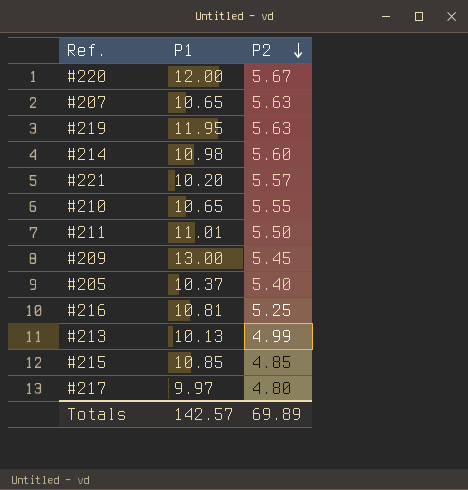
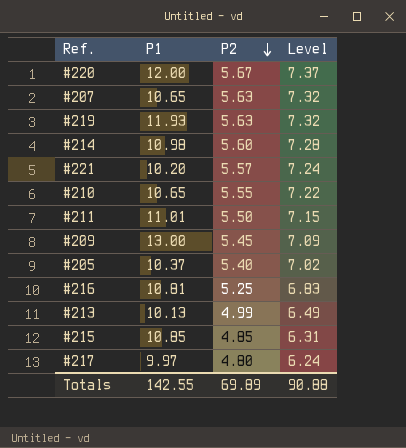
column Level | formula: none -> [P2] * 1.3
#219 | P1: 11.95 -> 11.93
Totals | P1: 142.57 -> 142.55

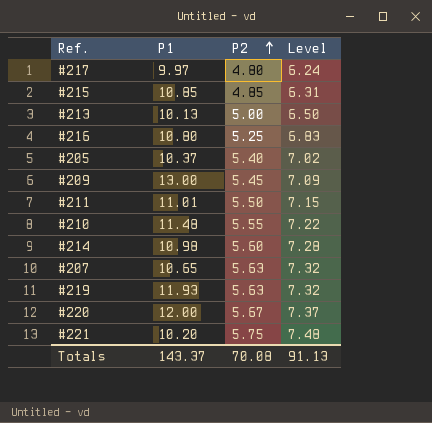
row order: P2 descending -> P2 ascending
#213 | P2: 4.99 -> 5.00
#213 | Level: 6.49 -> 6.50
#216 | P1: 10.81 -> 10.80
#210 | P1: 10.65 -> 11.48
#221 | P2: 5.57 -> 5.75
#221 | Level: 7.24 -> 7.48
Totals | P1: 142.55 -> 143.37
Totals | P2: 69.89 -> 70.08
Totals | Level: 90.88 -> 91.13

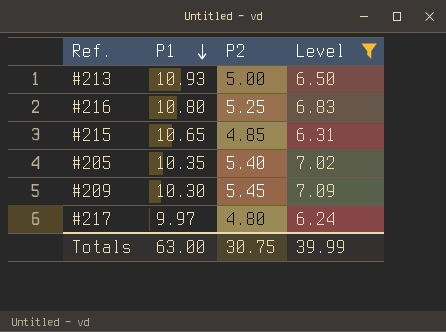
filter: none -> Level <= 7.09
row order: P2 ascending -> P1 descending
#213 | P1: 10.13 -> 10.93
#215 | P1: 10.85 -> 10.65
#205 | P1: 10.37 -> 10.35
#209 | P1: 13.00 -> 10.30
Totals | P1: 143.37 -> 63.00
Totals | P2: 70.08 -> 30.75
Totals | Level: 91.13 -> 39.99

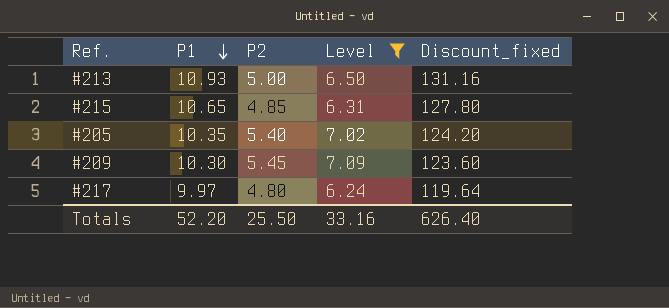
column Discount_fixed | formula: none -> [P1] * 12
row #216: 10.80 | 5.25 | 6.83 -> none
Totals | P1: 63.00 -> 52.20
Totals | P2: 30.75 -> 25.50
Totals | Level: 39.99 -> 33.16

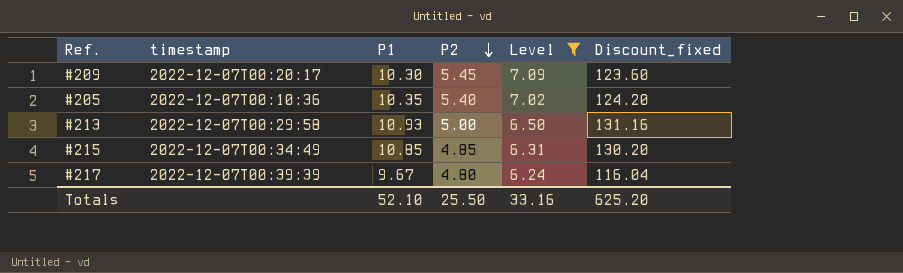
row order: P1 descending -> P2 descending
column timestamp | position: none -> 2
#215 | P1: 10.65 -> 10.85
#215 | Discount_fixed: 127.80 -> 130.20
#217 | P1: 9.97 -> 9.67
#217 | Discount_fixed: 119.64 -> 116.04
Totals | P1: 52.20 -> 52.10
Totals | Discount_fixed: 626.40 -> 625.20

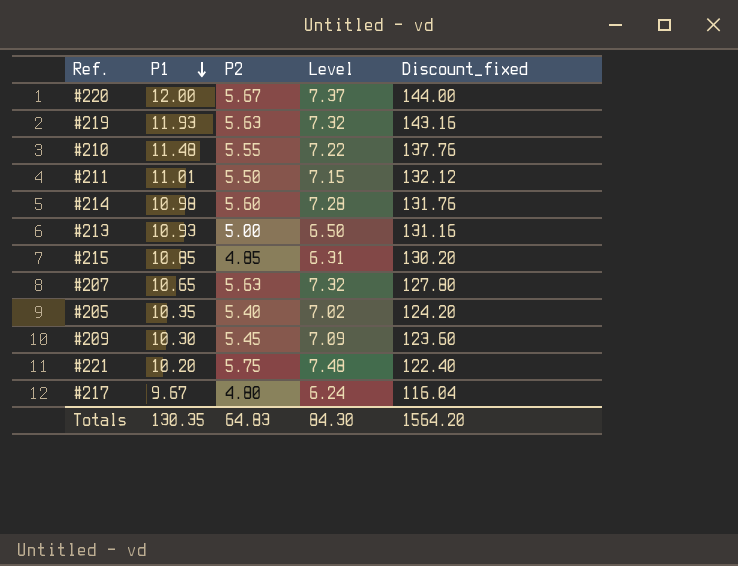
filter: Level <= 7.09 -> none
row order: P2 descending -> P1 descending
column timestamp | position: 2 -> none
Totals | P1: 52.10 -> 130.35
Totals | P2: 25.50 -> 64.83
Totals | Level: 33.16 -> 84.30
Totals | Discount_fixed: 625.20 -> 1564.20

